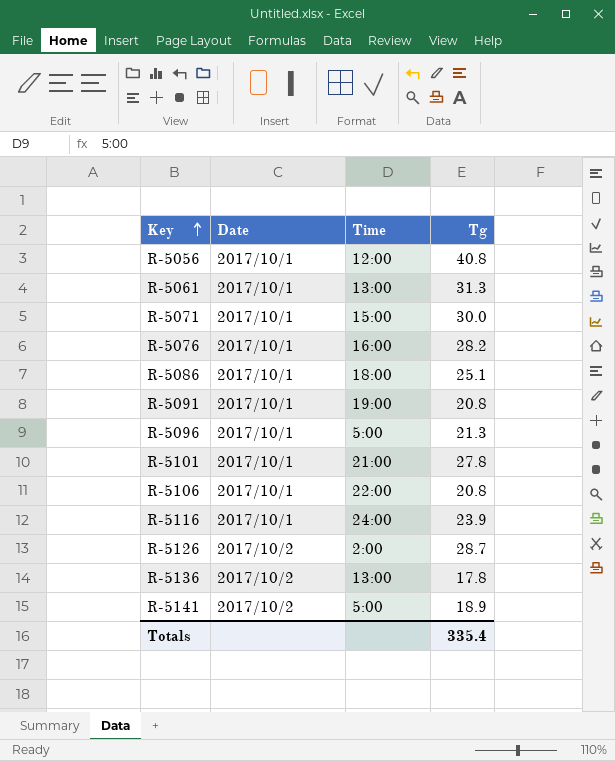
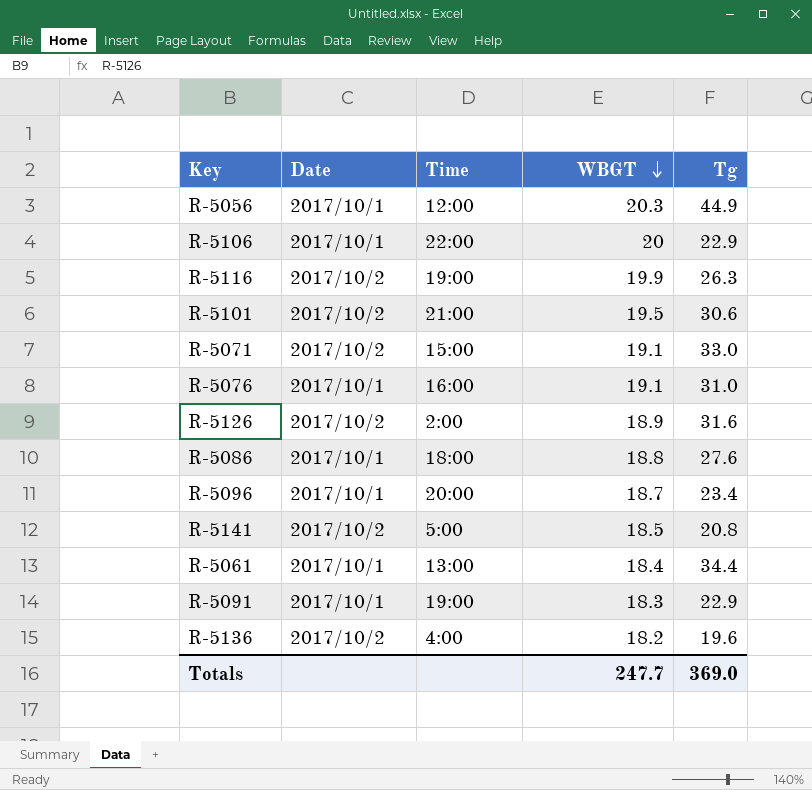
row order: Key ascending -> WBGT descending
column WBGT | position: none -> 4
R-5056 | Tg: 40.8 -> 44.9
R-5106 | Tg: 20.8 -> 22.9
R-5116 | Date: 2017/10/1 -> 2017/10/2
R-5116 | Time: 24:00 -> 19:00
R-5116 | Tg: 23.9 -> 26.3
R-5101 | Date: 2017/10/1 -> 2017/10/2
R-5101 | Tg: 27.8 -> 30.6
R-5071 | Date: 2017/10/1 -> 2017/10/2
R-5071 | Tg: 30.0 -> 33.0
R-5076 | Tg: 28.2 -> 31.0
R-5126 | Tg: 28.7 -> 31.6
R-5086 | Tg: 25.1 -> 27.6
R-5096 | Time: 5:00 -> 20:00
R-5096 | Tg: 21.3 -> 23.4
R-5141 | Tg: 18.9 -> 20.8
R-5061 | Tg: 31.3 -> 34.4
R-5091 | Tg: 20.8 -> 22.9
R-5136 | Time: 13:00 -> 4:00
R-5136 | Tg: 17.8 -> 19.6
Totals | Tg: 335.4 -> 369.0

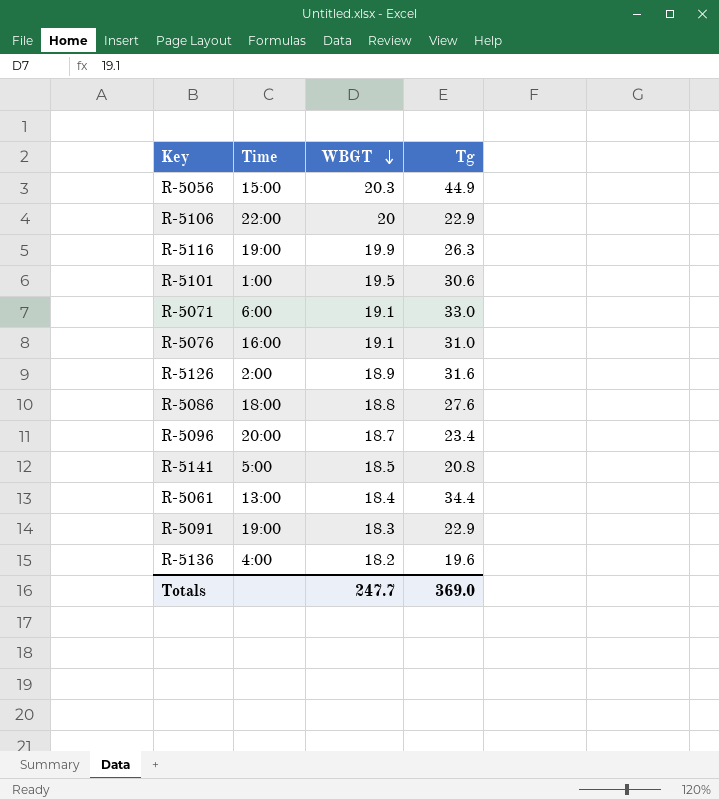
column Date | position: 2 -> none
R-5056 | Time: 12:00 -> 15:00
R-5101 | Time: 21:00 -> 1:00
R-5071 | Time: 15:00 -> 6:00

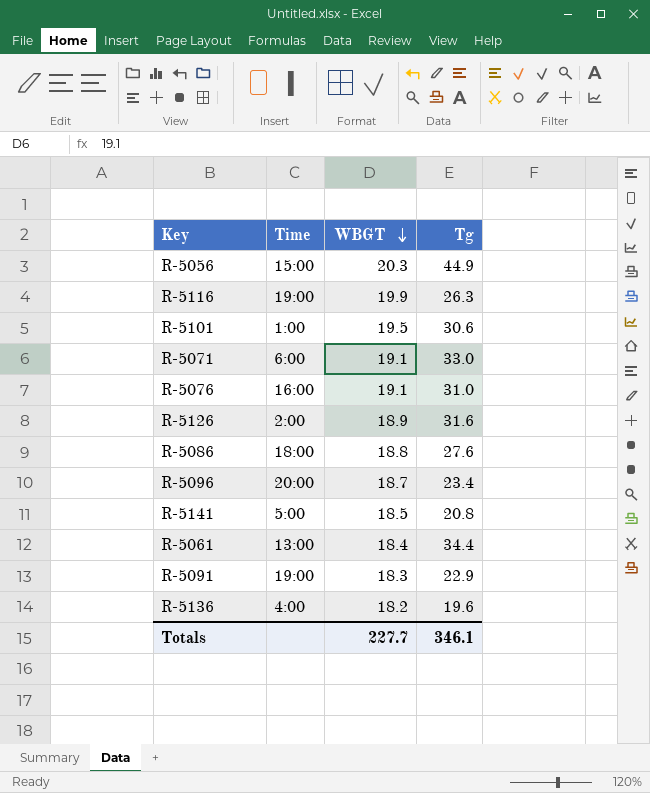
row R-5106: 22:00 | 20 | 22.9 -> none
Totals | WBGT: 247.7 -> 227.7
Totals | Tg: 369.0 -> 346.1

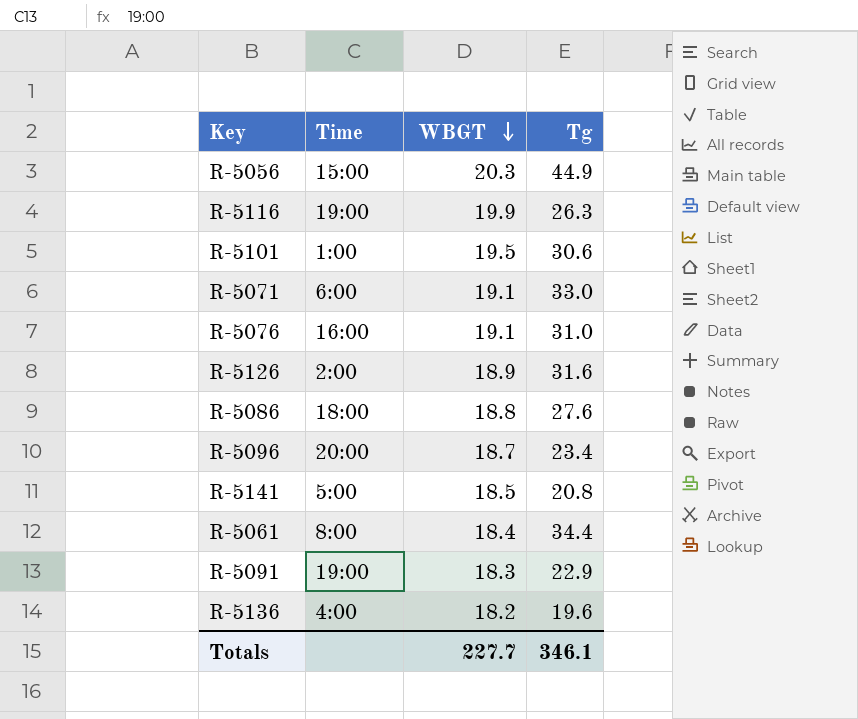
R-5061 | Time: 13:00 -> 8:00

